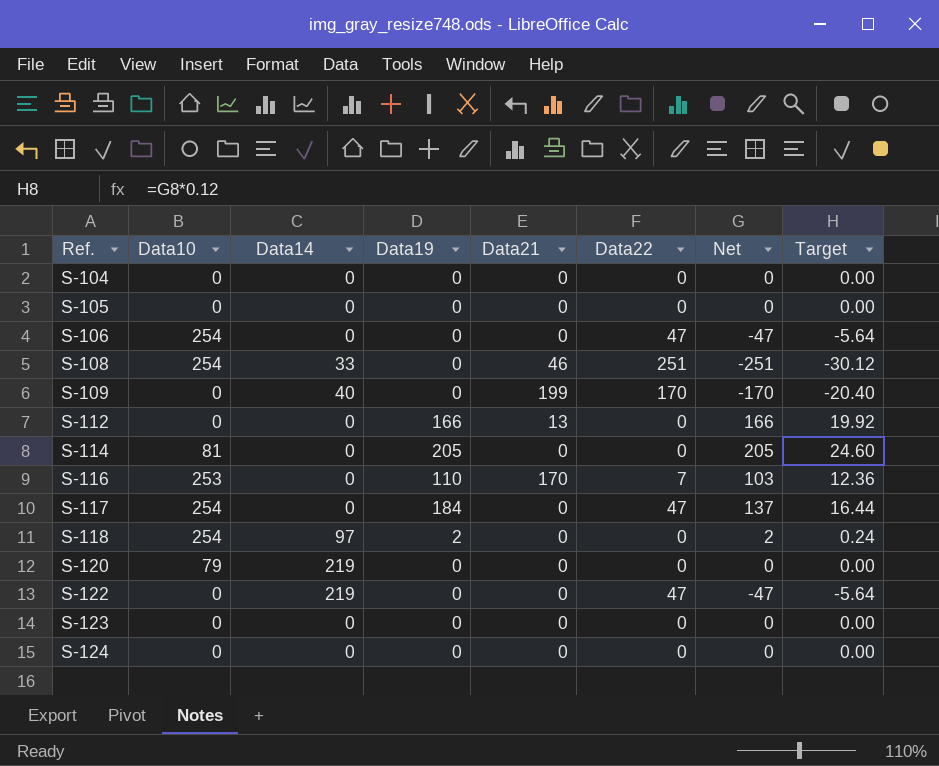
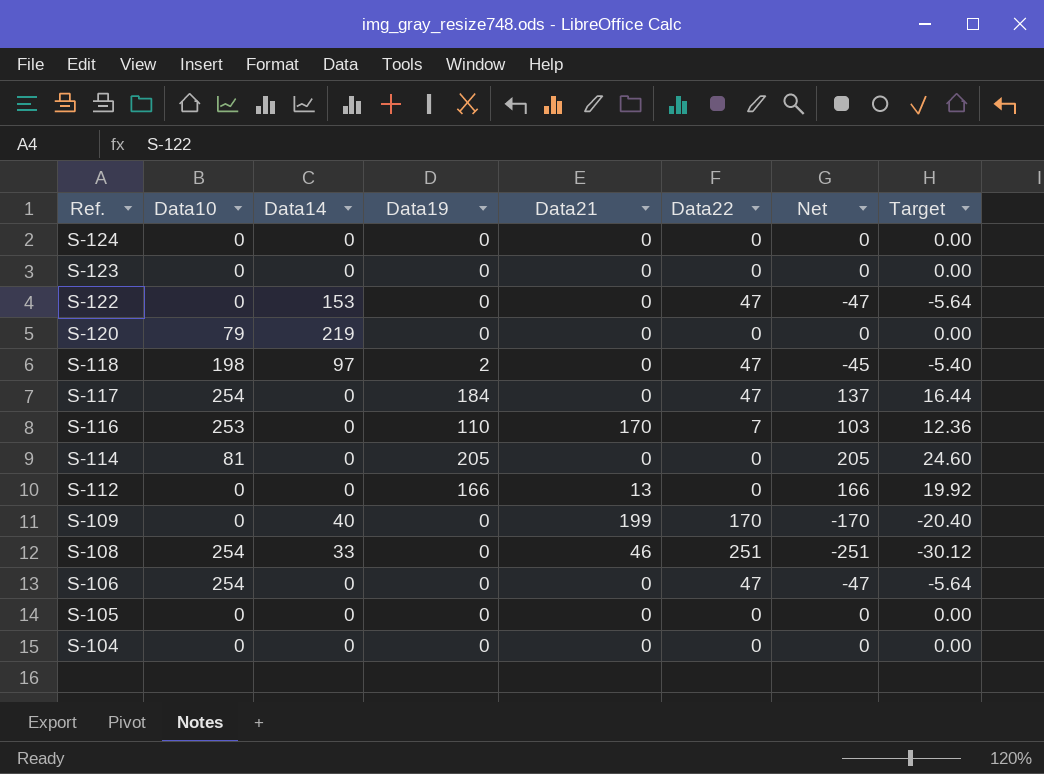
row order: Ref. ascending -> Ref. descending
S-122 | Data14: 219 -> 153
S-118 | Data10: 254 -> 198
S-118 | Data22: 0 -> 47
S-118 | Net: 2 -> -45
S-118 | Target: 0.24 -> -5.40

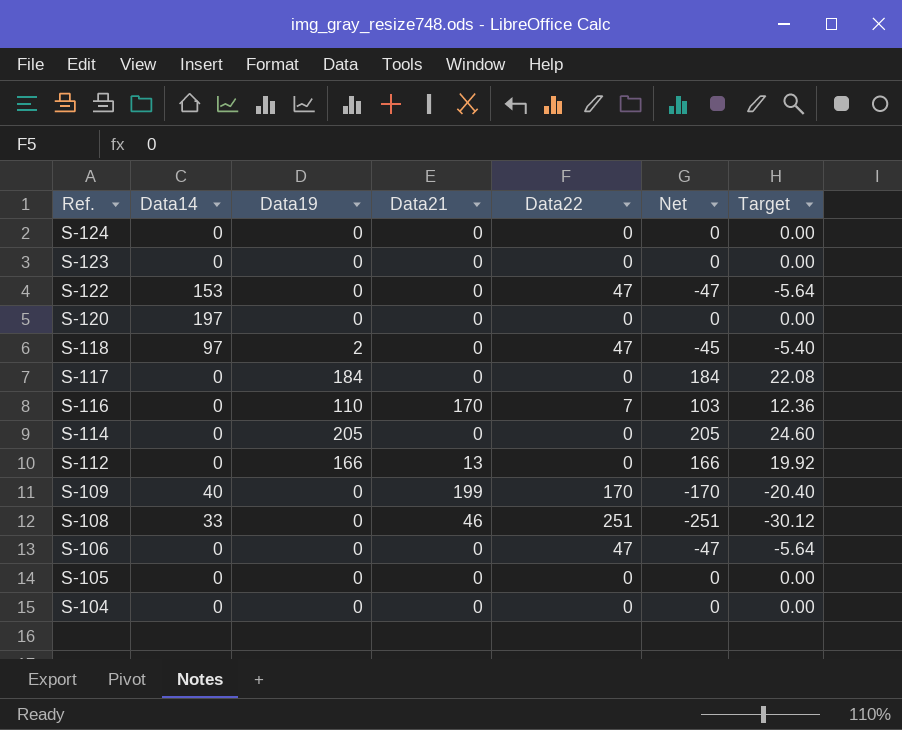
column Data10 | position: 2 -> none
S-120 | Data14: 219 -> 197
S-117 | Data22: 47 -> 0
S-117 | Net: 137 -> 184
S-117 | Target: 16.44 -> 22.08

